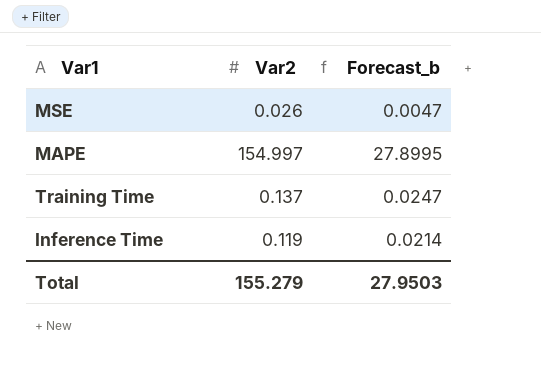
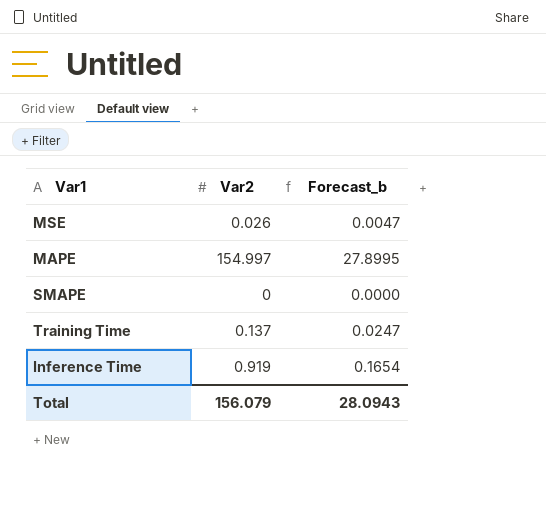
row SMAPE: none -> 0 | 0.0000
Inference Time | Var2: 0.119 -> 0.919
Inference Time | Forecast_b: 0.0214 -> 0.1654
Total | Var2: 155.279 -> 156.079
Total | Forecast_b: 27.9503 -> 28.0943

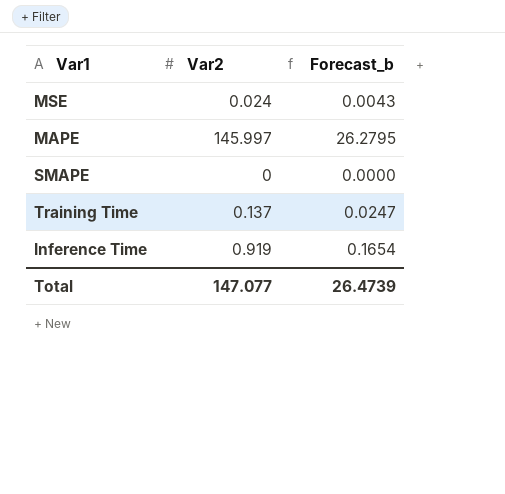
MSE | Var2: 0.026 -> 0.024
MSE | Forecast_b: 0.0047 -> 0.0043
MAPE | Var2: 154.997 -> 145.997
MAPE | Forecast_b: 27.8995 -> 26.2795
Total | Var2: 156.079 -> 147.077
Total | Forecast_b: 28.0943 -> 26.4739

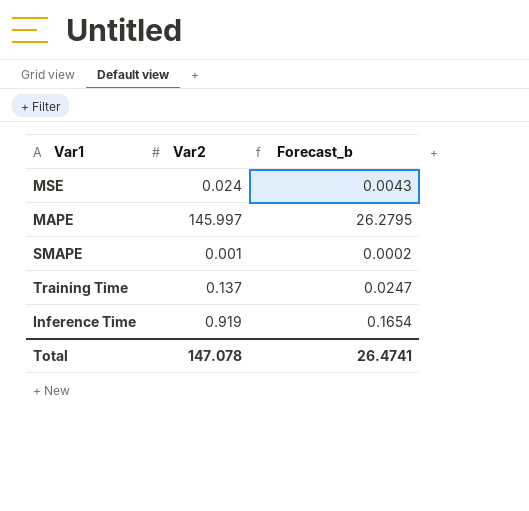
SMAPE | Var2: 0 -> 0.001
SMAPE | Forecast_b: 0.0000 -> 0.0002
Total | Var2: 147.077 -> 147.078
Total | Forecast_b: 26.4739 -> 26.4741

